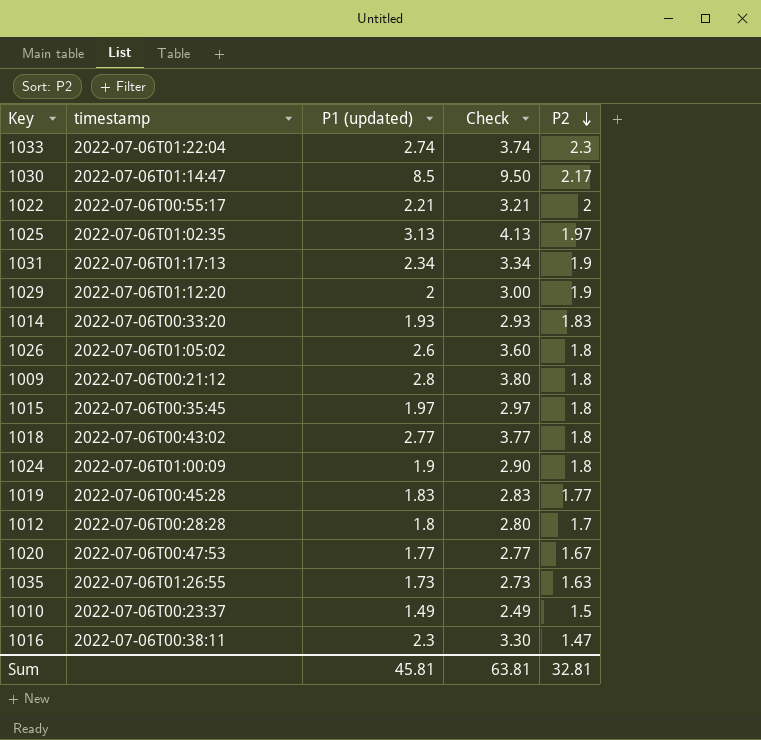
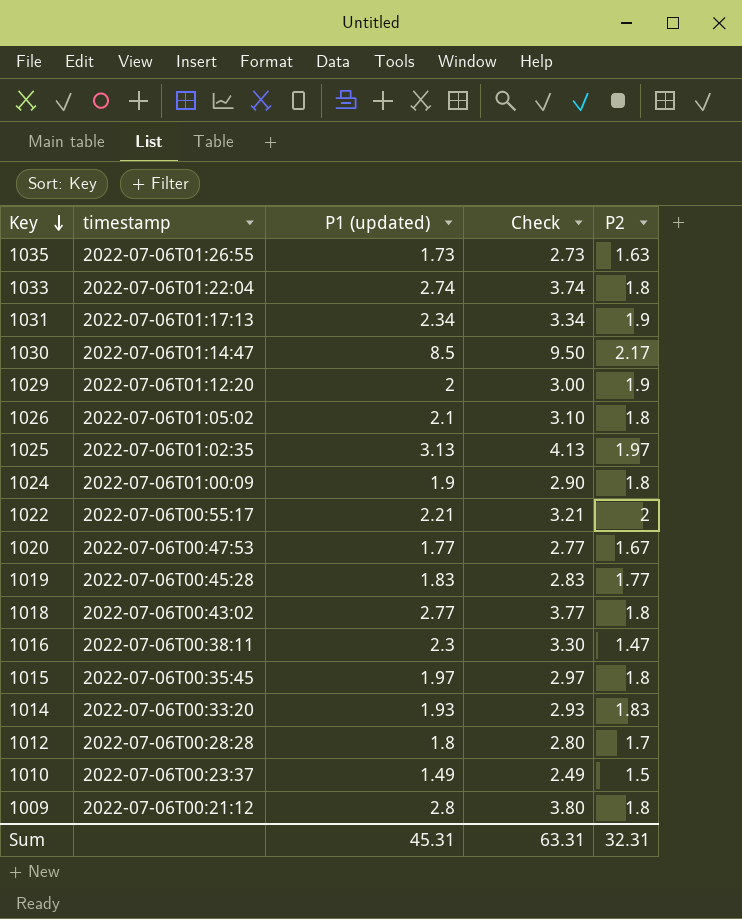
row order: P2 descending -> Key descending
1033 | P2: 2.3 -> 1.8
1026 | P1 (updated): 2.6 -> 2.1
1026 | Check: 3.60 -> 3.10
Sum | P1 (updated): 45.81 -> 45.31
Sum | Check: 63.81 -> 63.31
Sum | P2: 32.81 -> 32.31

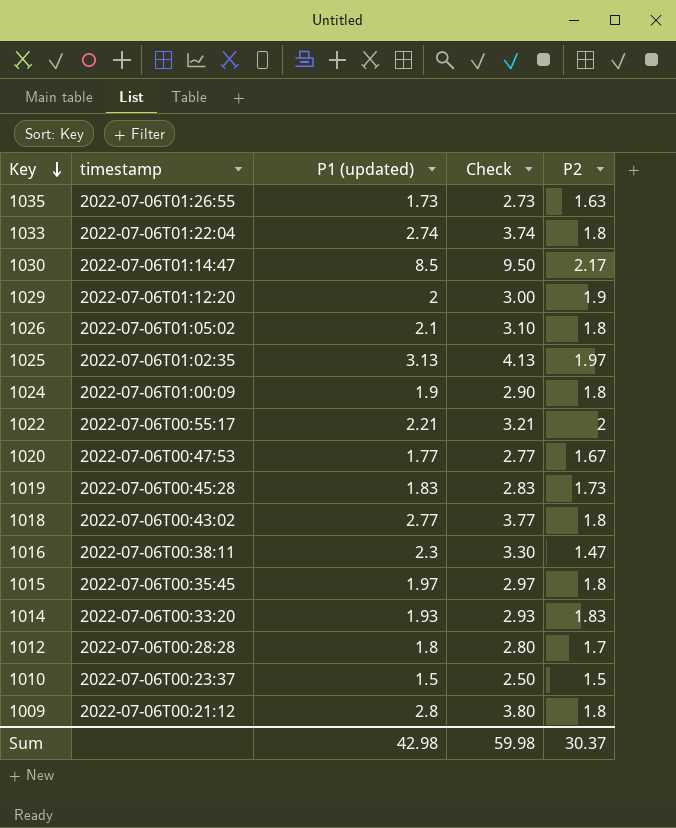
row 1031: 2022-07-06T01:17:13 | 2.34 | 3.34 | 1.9 -> none
1019 | P2: 1.77 -> 1.73
1010 | P1 (updated): 1.49 -> 1.5
1010 | Check: 2.49 -> 2.50
Sum | P1 (updated): 45.31 -> 42.98
Sum | Check: 63.31 -> 59.98
Sum | P2: 32.31 -> 30.37

